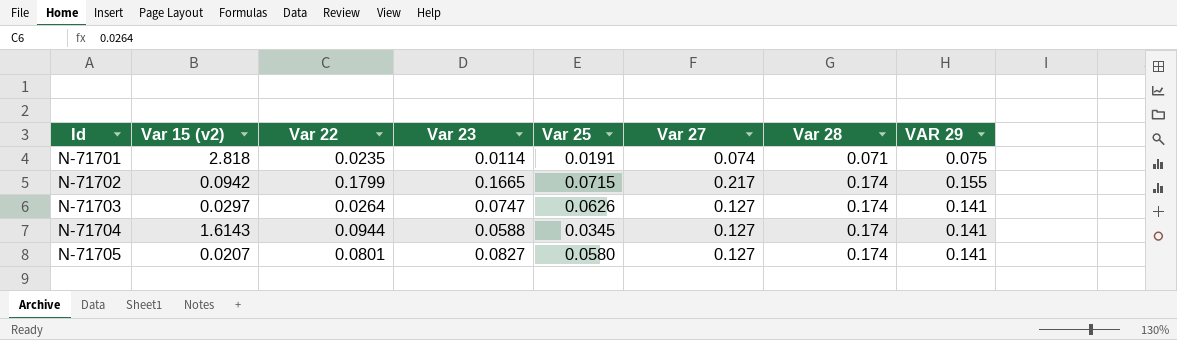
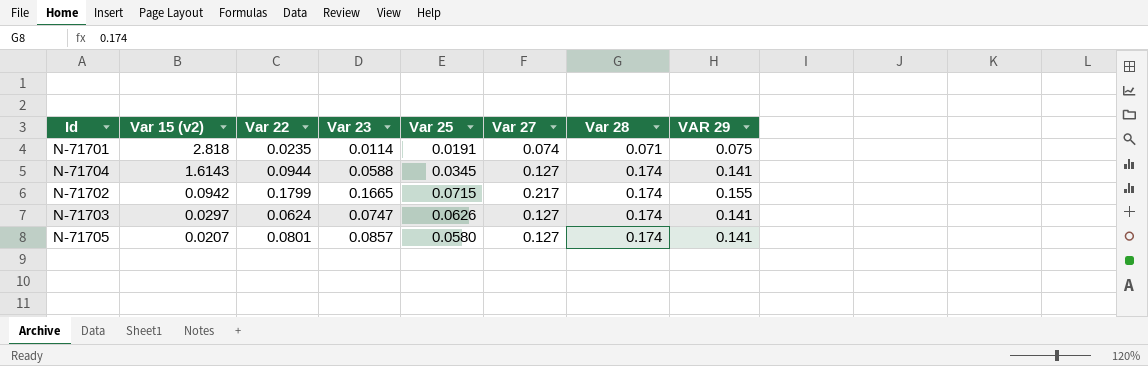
row order: Id ascending -> Var 15 (v2) descending
N-71703 | Var 22: 0.0264 -> 0.0624
N-71705 | Var 23: 0.0827 -> 0.0857

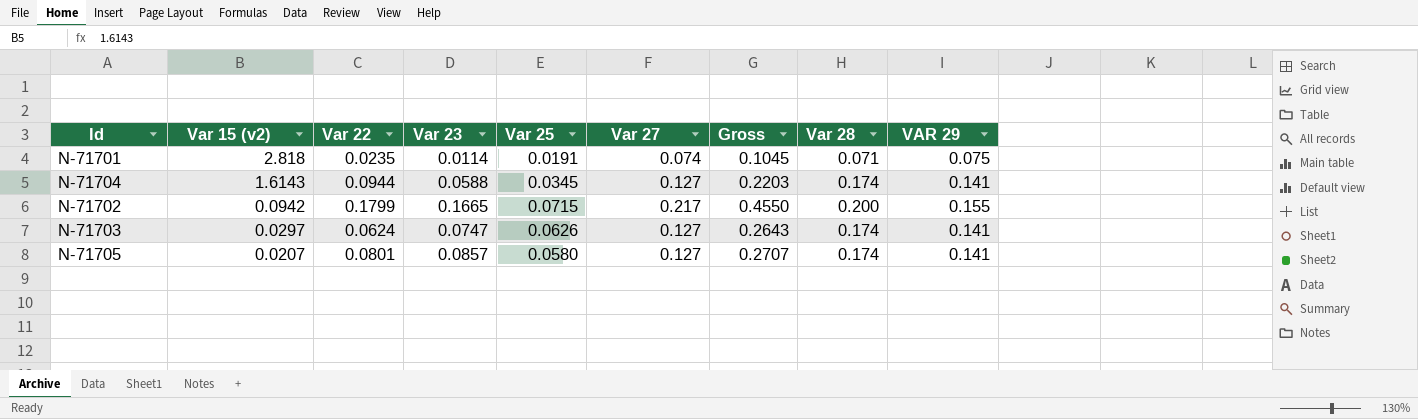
column Gross | formula: none -> [Var 23] + [Var 25] + [Var 27]
N-71702 | Var 28: 0.174 -> 0.200

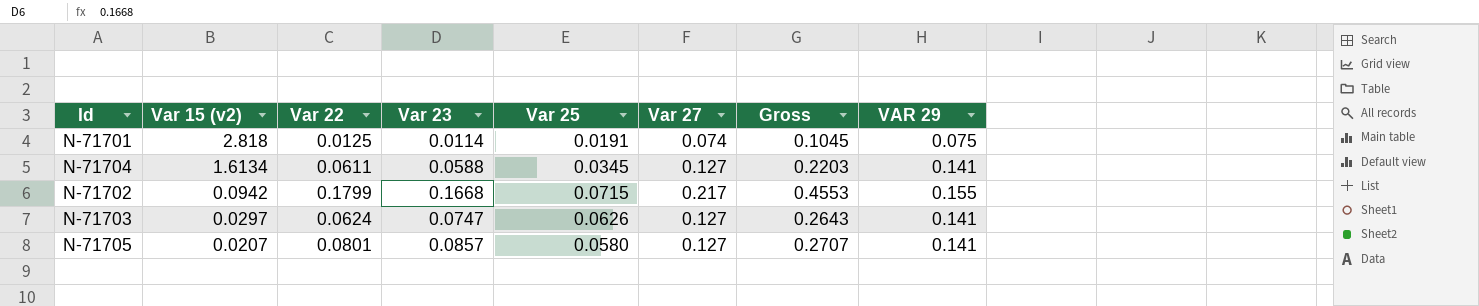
column Var 28 | position: 8 -> none
N-71701 | Var 22: 0.0235 -> 0.0125
N-71704 | Var 15 (v2): 1.6143 -> 1.6134
N-71704 | Var 22: 0.0944 -> 0.0611
N-71702 | Var 23: 0.1665 -> 0.1668
N-71702 | Gross: 0.4550 -> 0.4553

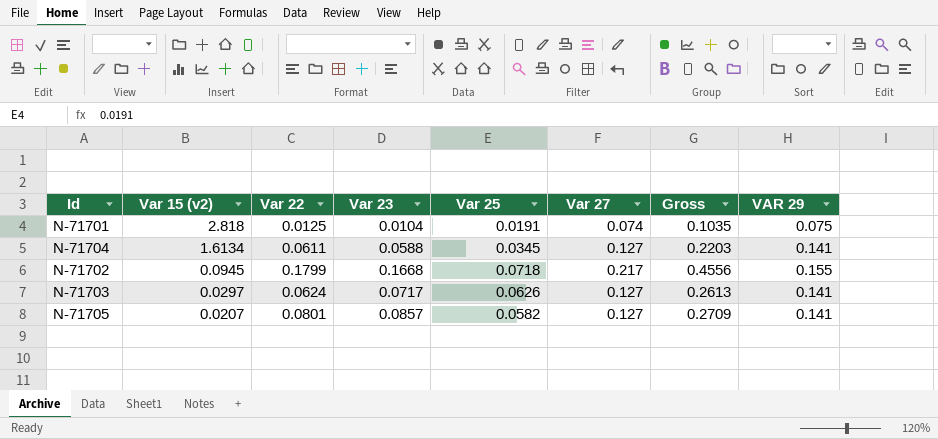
N-71701 | Var 23: 0.0114 -> 0.0104
N-71701 | Gross: 0.1045 -> 0.1035
N-71702 | Var 15 (v2): 0.0942 -> 0.0945
N-71702 | Var 25: 0.0715 -> 0.0718
N-71702 | Gross: 0.4553 -> 0.4556
N-71703 | Var 23: 0.0747 -> 0.0717
N-71703 | Gross: 0.2643 -> 0.2613
N-71705 | Var 25: 0.0580 -> 0.0582
N-71705 | Gross: 0.2707 -> 0.2709

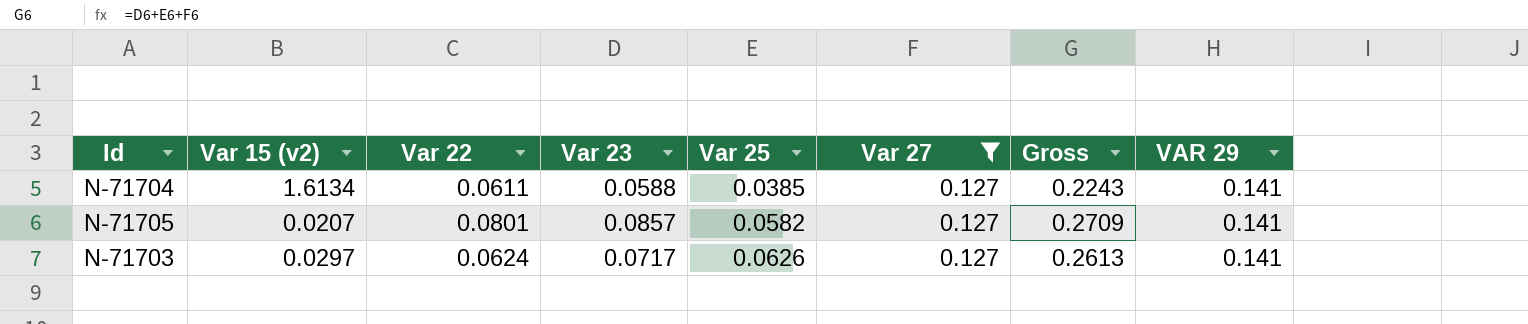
filter: none -> Var 27 = 0.127
row order: Var 15 (v2) descending -> Var 25 ascending
N-71704 | Var 25: 0.0345 -> 0.0385
N-71704 | Gross: 0.2203 -> 0.2243

